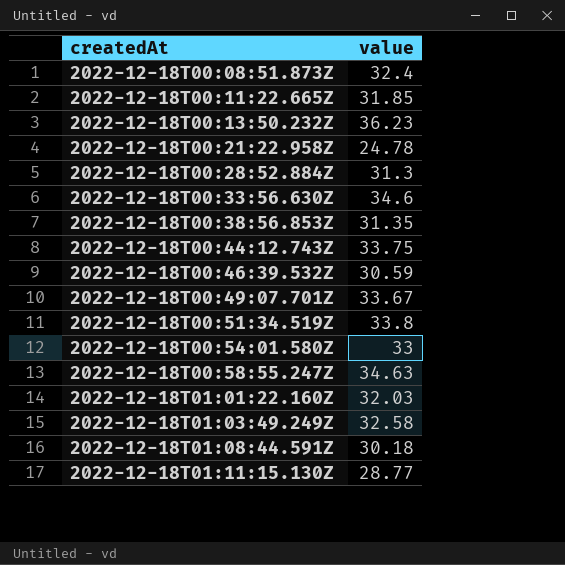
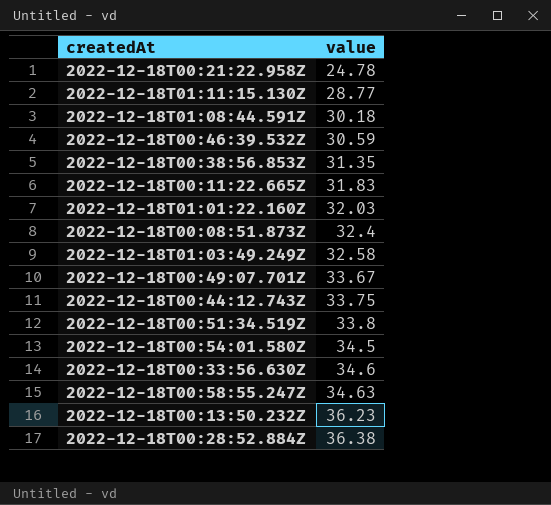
row order: createdAt ascending -> value ascending
2022-12-18T00:11:22.665Z | value: 31.85 -> 31.83
2022-12-18T00:54:01.580Z | value: 33 -> 34.5
2022-12-18T00:28:52.884Z | value: 31.3 -> 36.38

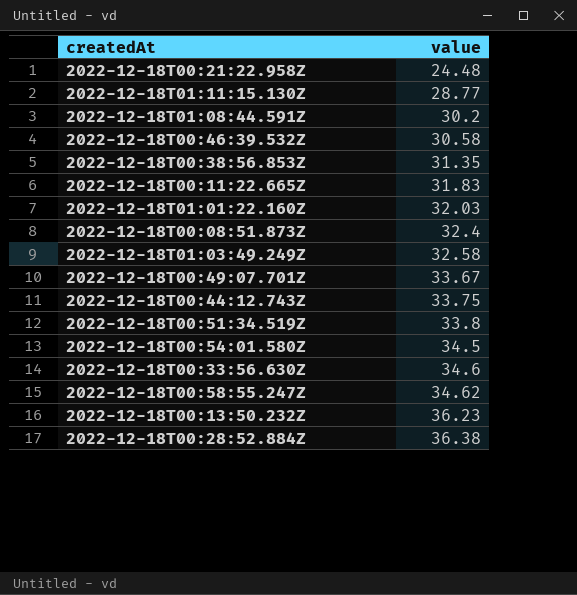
2022-12-18T00:21:22.958Z | value: 24.78 -> 24.48
2022-12-18T01:08:44.591Z | value: 30.18 -> 30.2
2022-12-18T00:46:39.532Z | value: 30.59 -> 30.58
2022-12-18T00:58:55.247Z | value: 34.63 -> 34.62

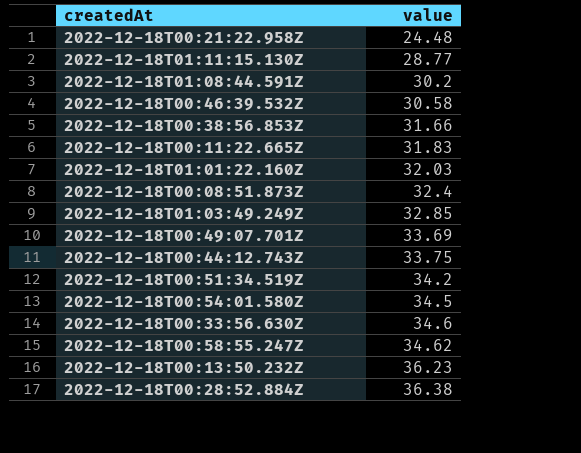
2022-12-18T00:38:56.853Z | value: 31.35 -> 31.66
2022-12-18T01:03:49.249Z | value: 32.58 -> 32.85
2022-12-18T00:49:07.701Z | value: 33.67 -> 33.69
2022-12-18T00:51:34.519Z | value: 33.8 -> 34.2

